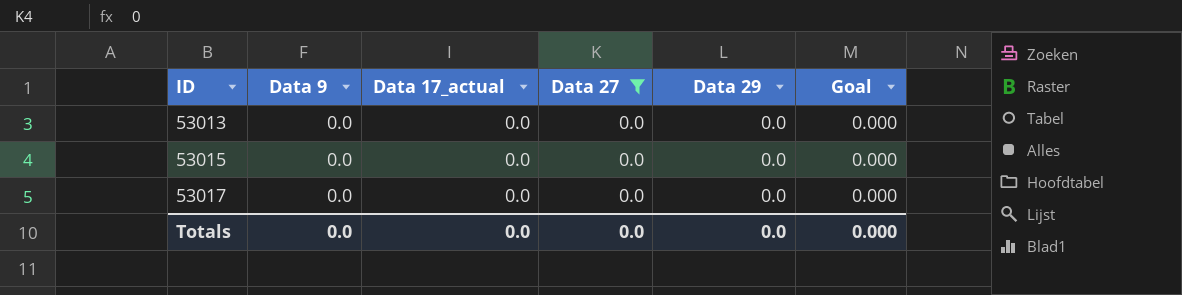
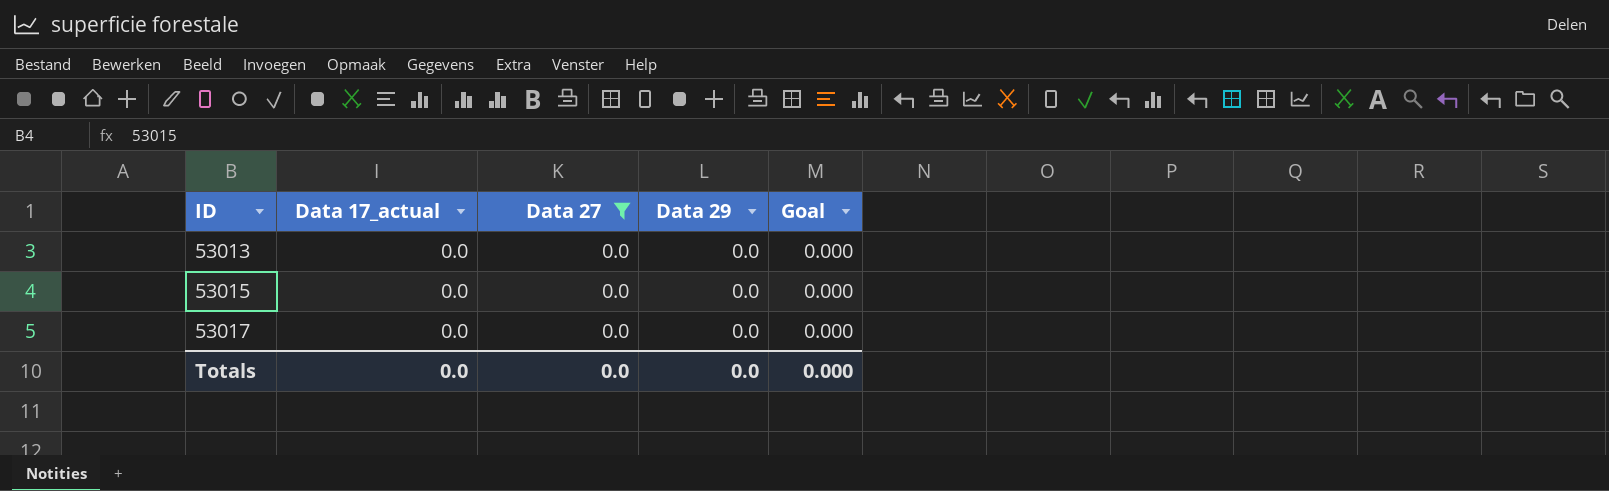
column Data 9 | position: 2 -> none

